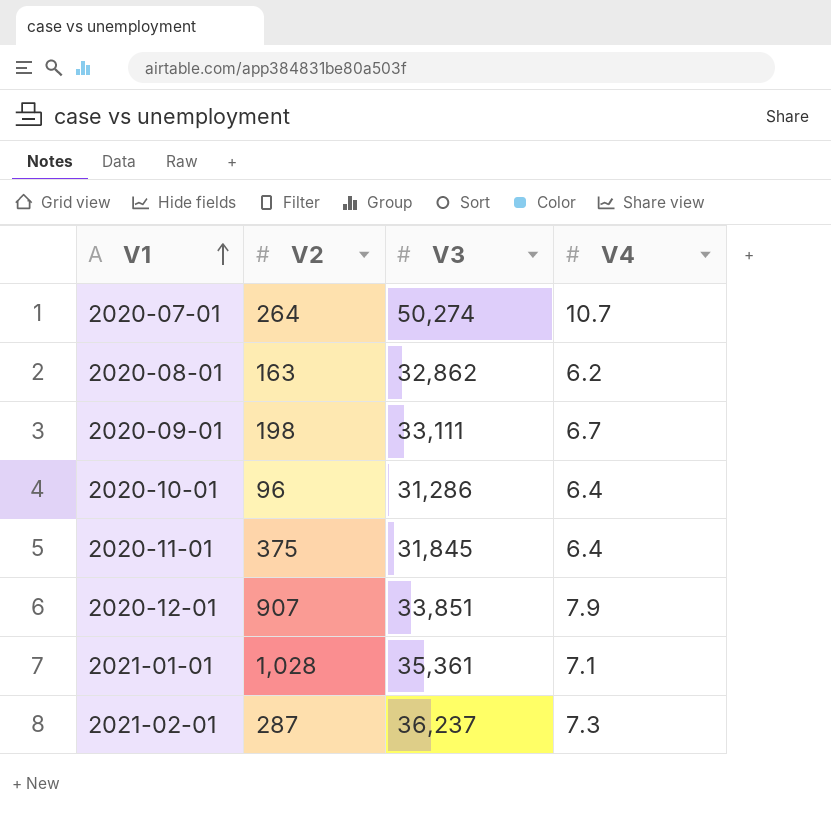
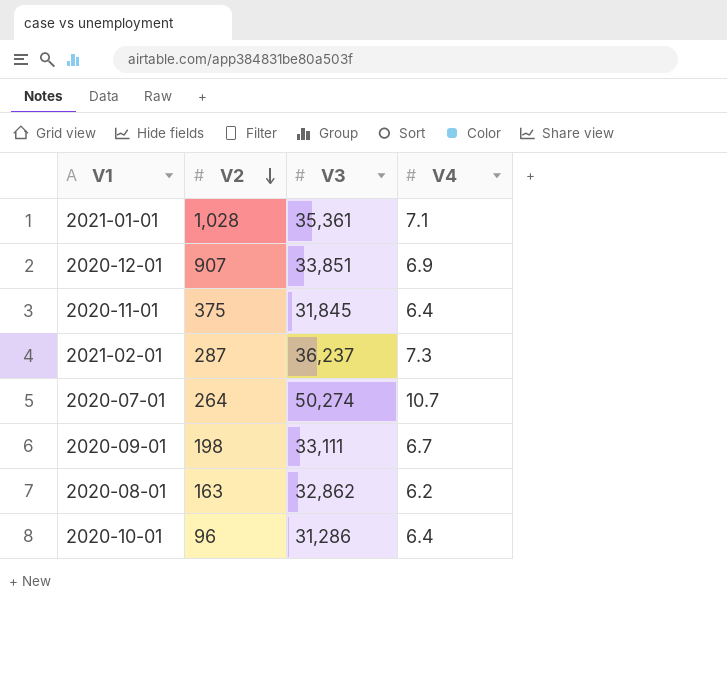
row order: V1 ascending -> V2 descending
2020-12-01 | V4: 7.9 -> 6.9

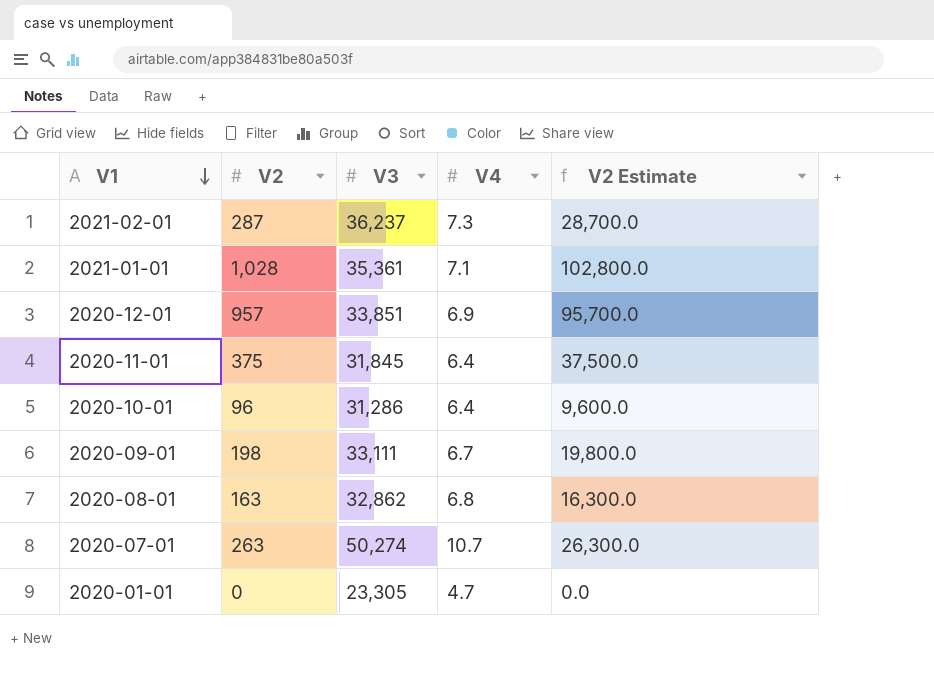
row order: V2 descending -> V1 descending
column V2 Estimate | formula: none -> [V2] * 100
2020-12-01 | V2: 907 -> 957
2020-08-01 | V4: 6.2 -> 6.8
2020-07-01 | V2: 264 -> 263
row 2020-01-01: none -> 0 | 23,305 | 4.7 | 0.0

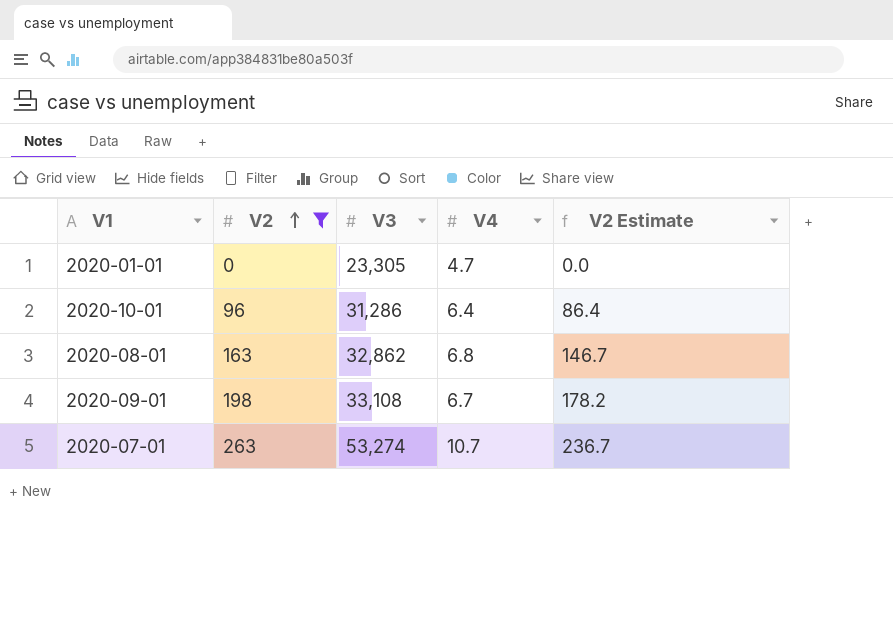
filter: none -> V2 <= 263
row order: V1 descending -> V2 ascending
column V2 Estimate | formula: [V2] * 100 -> [V2] * 0.9
2020-09-01 | V3: 33,111 -> 33,108
2020-07-01 | V3: 50,274 -> 53,274

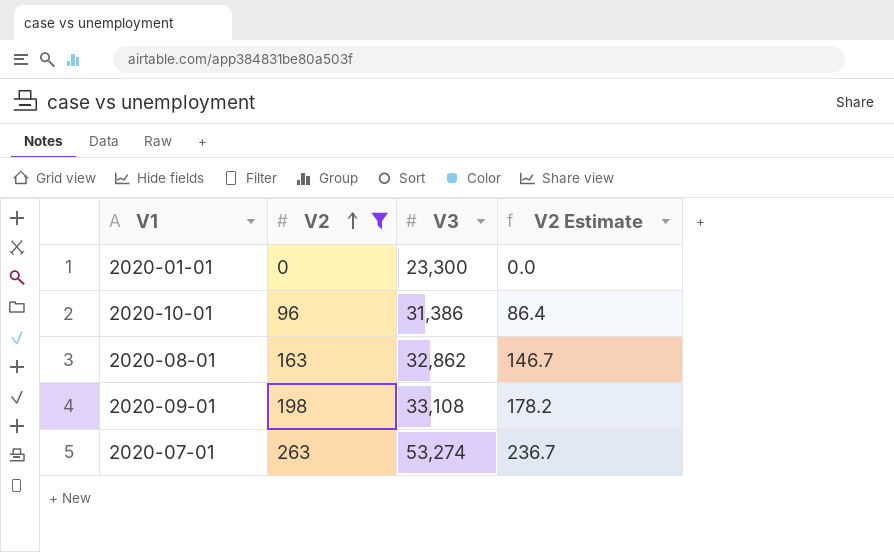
column V4 | position: 4 -> none
2020-01-01 | V3: 23,305 -> 23,300
2020-10-01 | V3: 31,286 -> 31,386

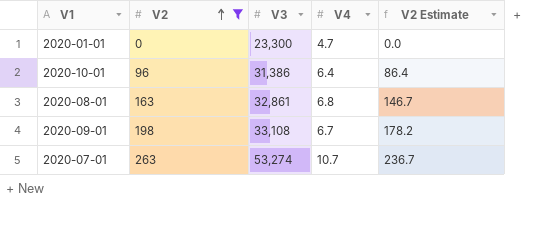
column V4 | position: none -> 4
2020-08-01 | V3: 32,862 -> 32,861

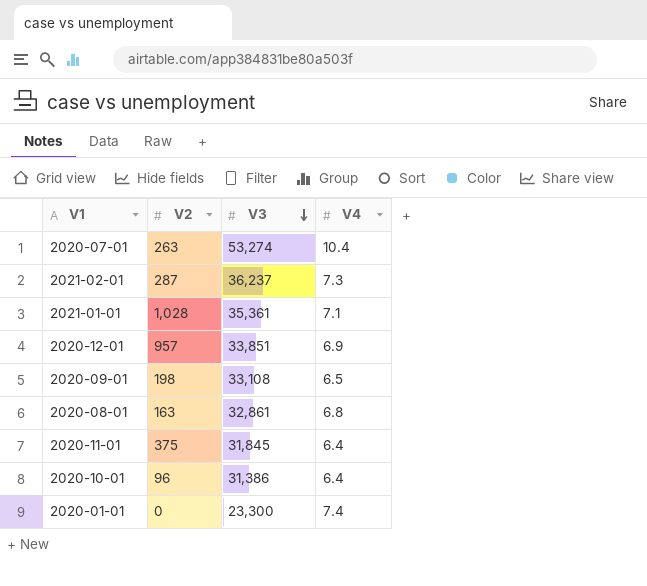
filter: V2 <= 263 -> none
row order: V2 ascending -> V3 descending
column V2 Estimate | formula: [V2] * 0.9 -> none
2020-07-01 | V4: 10.7 -> 10.4
2020-09-01 | V4: 6.7 -> 6.5
2020-01-01 | V4: 4.7 -> 7.4

